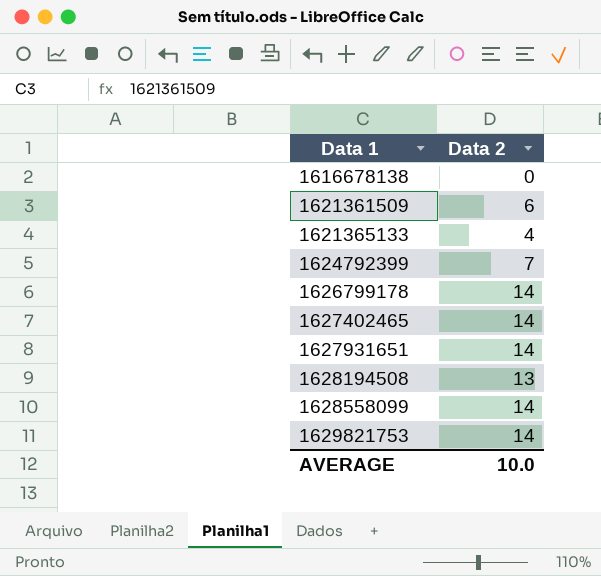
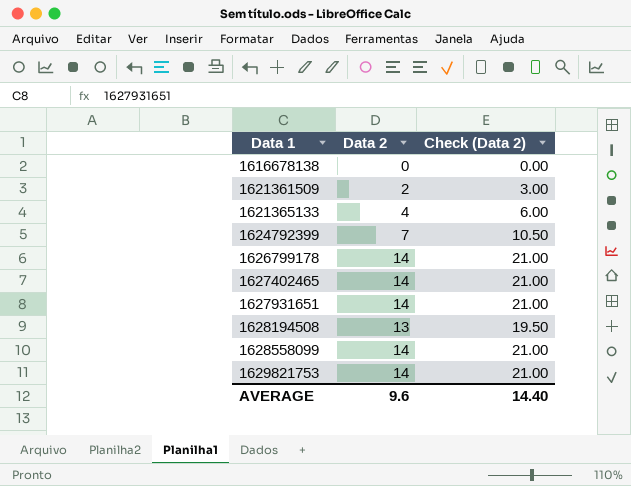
column Check (Data 2) | formula: none -> [Data 2] * 1.5
1621361509 | Data 2: 6 -> 2
AVERAGE | Data 2: 10.0 -> 9.6

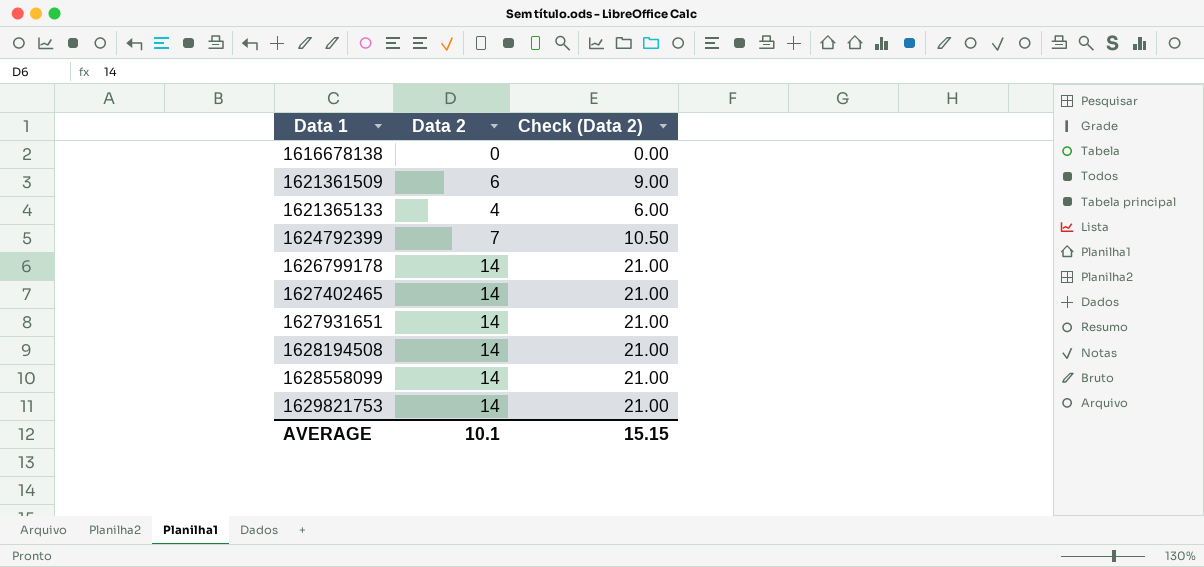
1621361509 | Data 2: 2 -> 6
1621361509 | Check (Data 2): 3.00 -> 9.00
1628194508 | Data 2: 13 -> 14
1628194508 | Check (Data 2): 19.50 -> 21.00
AVERAGE | Data 2: 9.6 -> 10.1
AVERAGE | Check (Data 2): 14.40 -> 15.15

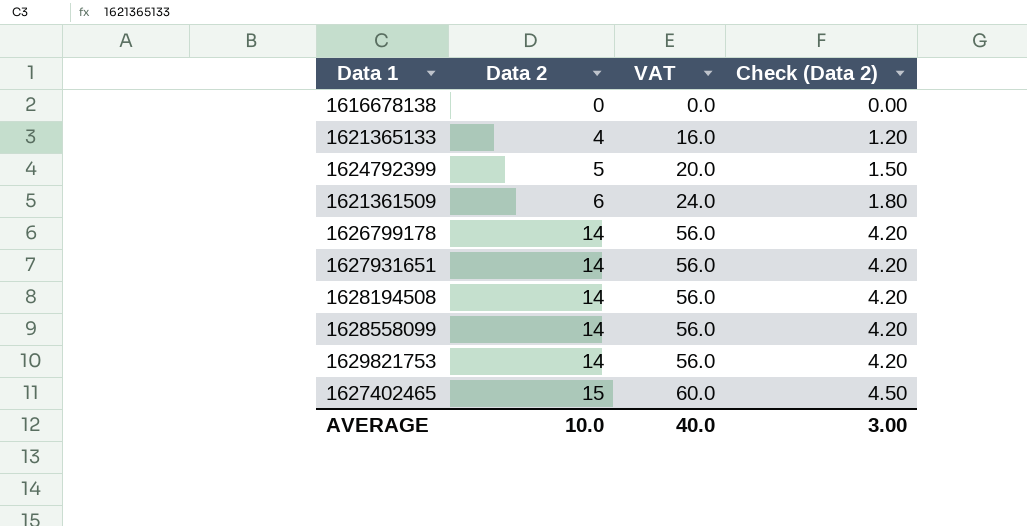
row order: Data 1 ascending -> Data 2 ascending
column VAT | formula: none -> [Data 2] * 4
column Check (Data 2) | formula: [Data 2] * 1.5 -> [Data 2] * 0.3
1624792399 | Data 2: 7 -> 5
1627402465 | Data 2: 14 -> 15
AVERAGE | Data 2: 10.1 -> 10.0
AVERAGE | Check (Data 2): 15.15 -> 3.00

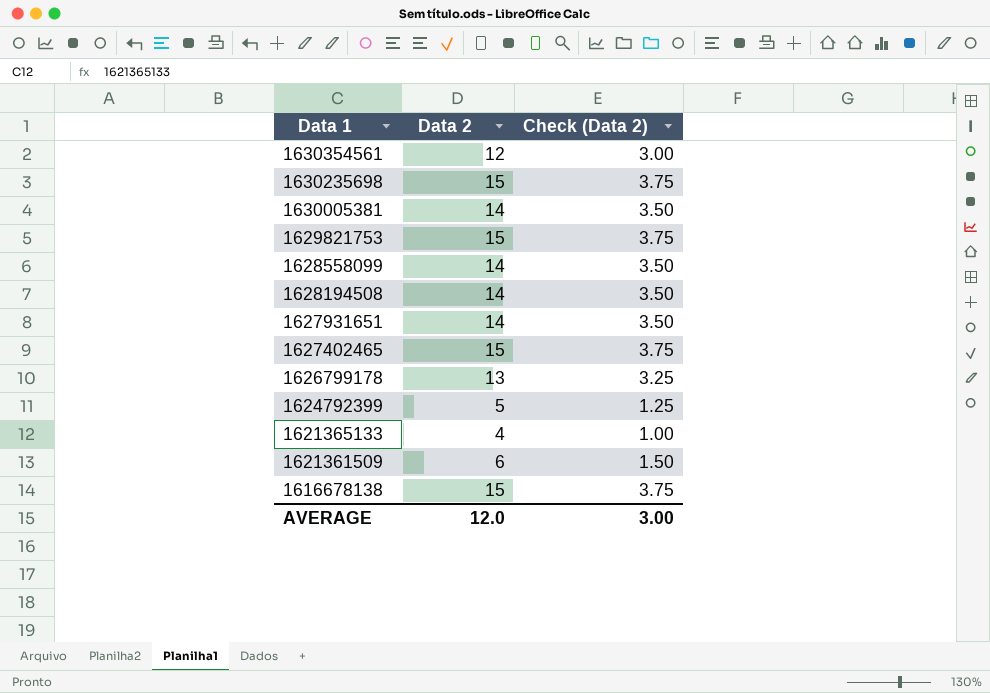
row order: Data 2 ascending -> Data 1 descending
column VAT | formula: [Data 2] * 4 -> none
column Check (Data 2) | formula: [Data 2] * 0.3 -> [Data 2] * 0.25
row 1630354561: none -> 12 | 3.00
row 1630235698: none -> 15 | 3.75
row 1630005381: none -> 14 | 3.50
1629821753 | Data 2: 14 -> 15
1626799178 | Data 2: 14 -> 13
1616678138 | Data 2: 0 -> 15
AVERAGE | Data 2: 10.0 -> 12.0

